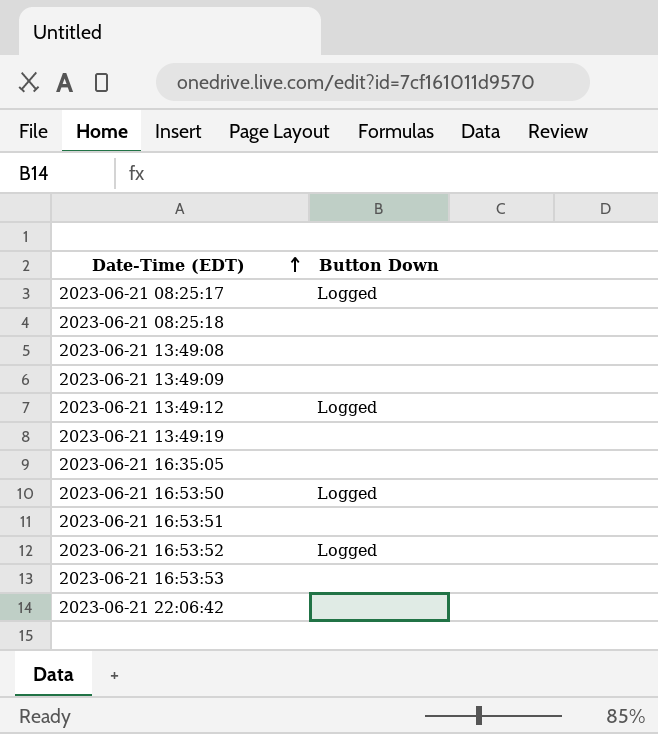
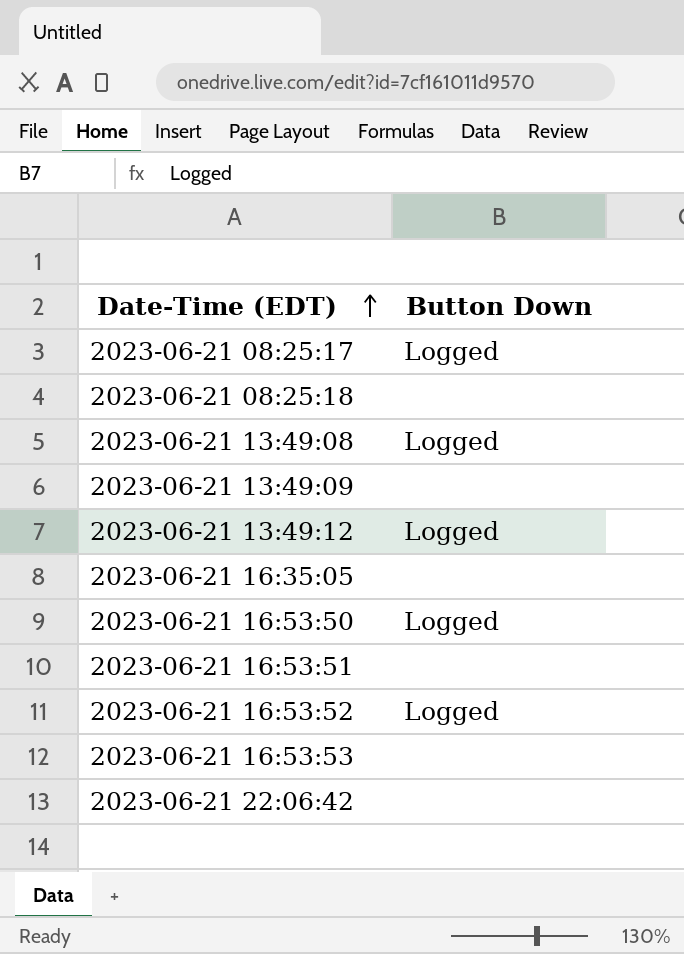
row 2023-06-21 13:49:19: none -> none
2023-06-21 13:49:08 | Button Down: none -> Logged

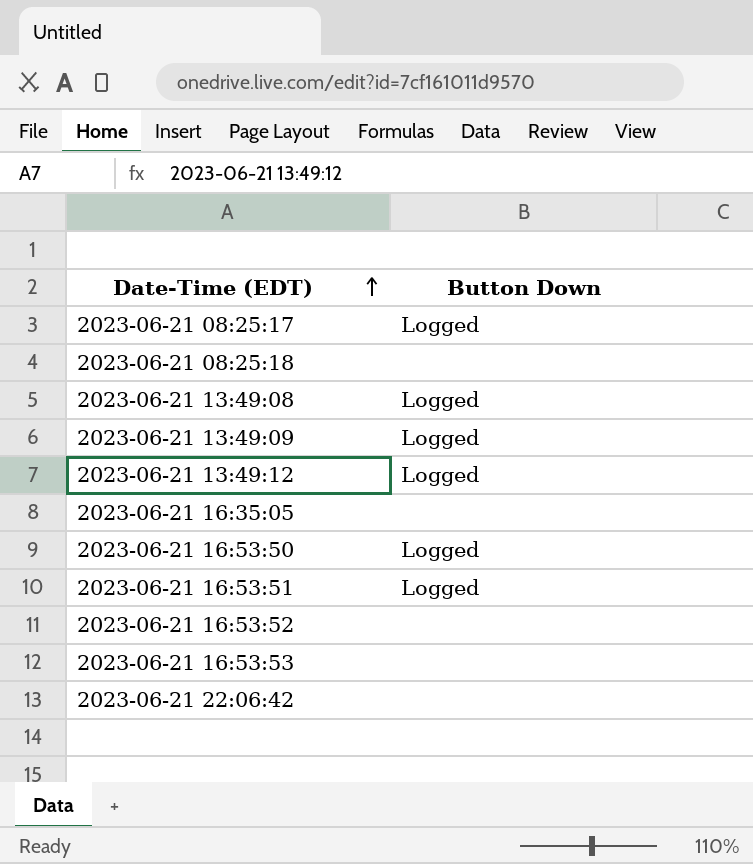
2023-06-21 13:49:09 | Button Down: none -> Logged
2023-06-21 16:53:51 | Button Down: none -> Logged
2023-06-21 16:53:52 | Button Down: Logged -> none

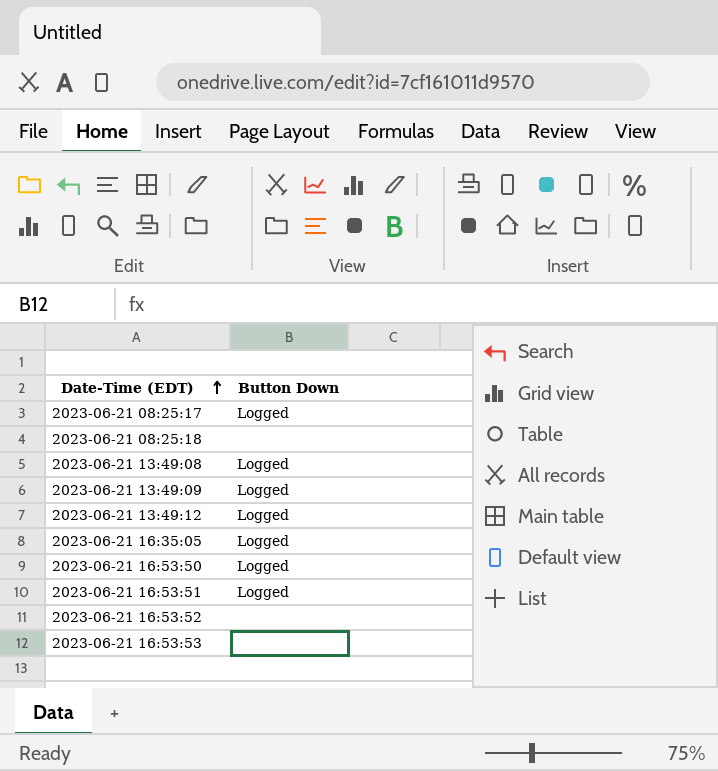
row 2023-06-21 22:06:42: none -> none
2023-06-21 16:35:05 | Button Down: none -> Logged

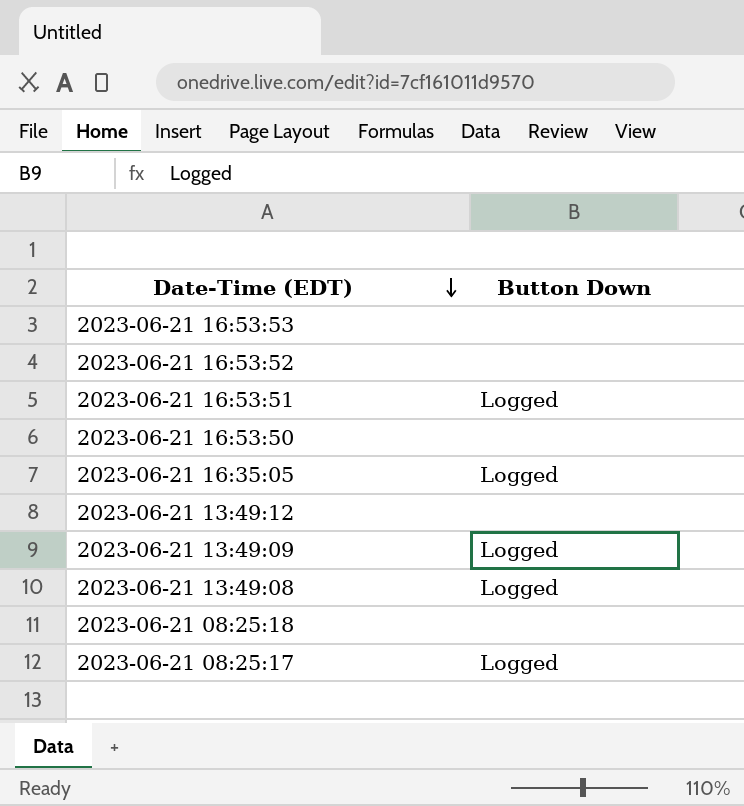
row order: Date-Time (EDT) ascending -> Date-Time (EDT) descending
2023-06-21 16:53:50 | Button Down: Logged -> none
2023-06-21 13:49:12 | Button Down: Logged -> none

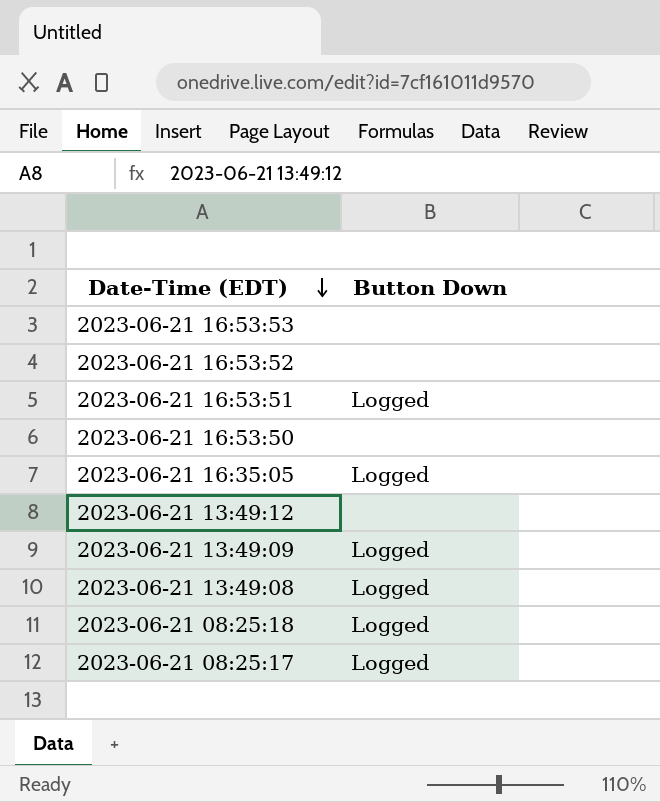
2023-06-21 08:25:18 | Button Down: none -> Logged

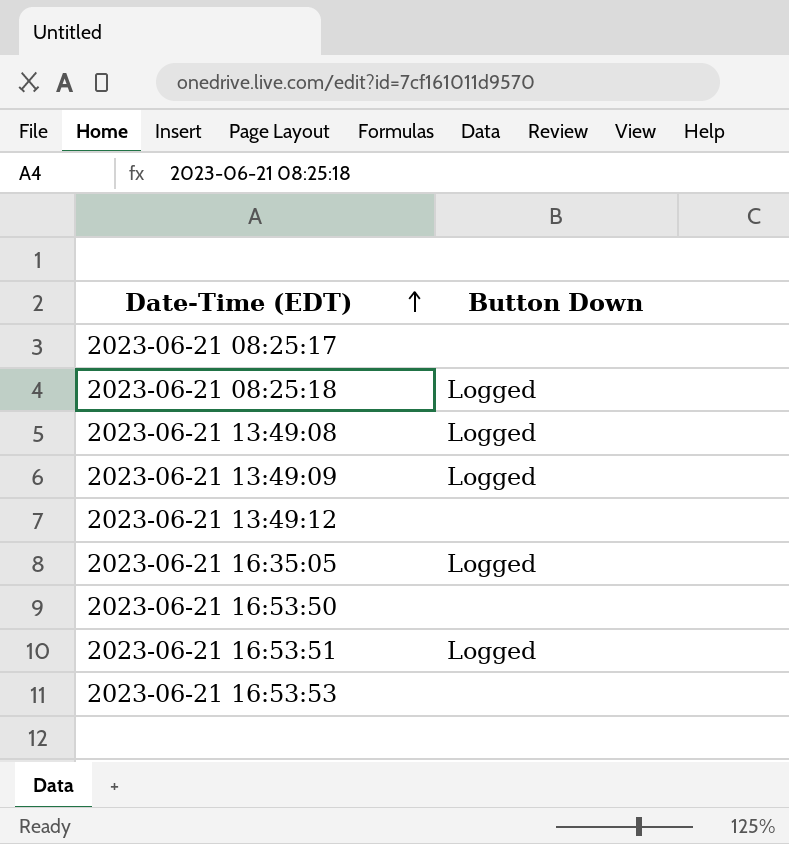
row order: Date-Time (EDT) descending -> Date-Time (EDT) ascending
row 2023-06-21 16:53:52: none -> none
2023-06-21 08:25:17 | Button Down: Logged -> none

